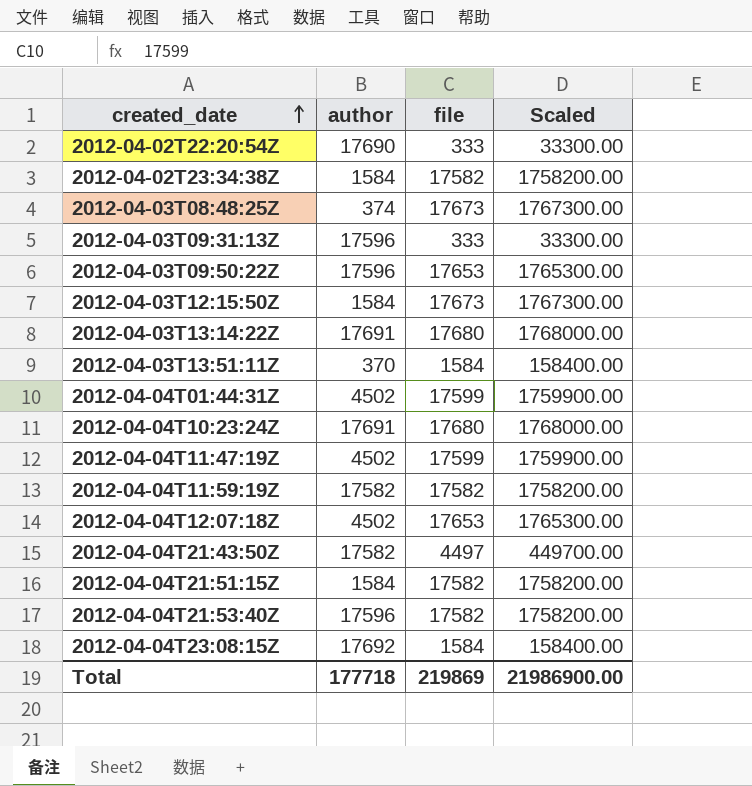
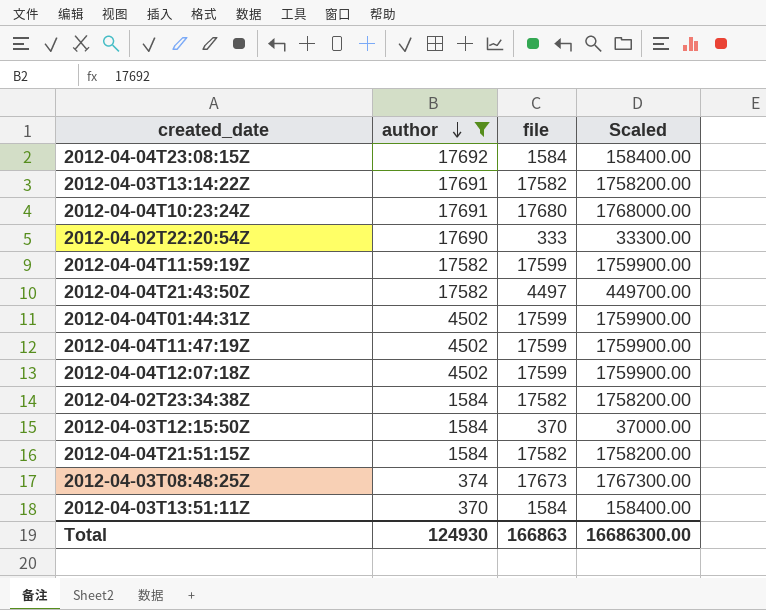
filter: none -> author != 17596
row order: created_date ascending -> author descending
2012-04-03T13:14:22Z | file: 17680 -> 17582
2012-04-03T13:14:22Z | Scaled: 1768000.00 -> 1758200.00
2012-04-04T11:59:19Z | file: 17582 -> 17599
2012-04-04T11:59:19Z | Scaled: 1758200.00 -> 1759900.00
2012-04-04T12:07:18Z | file: 17653 -> 17599
2012-04-04T12:07:18Z | Scaled: 1765300.00 -> 1759900.00
2012-04-03T12:15:50Z | file: 17673 -> 370
2012-04-03T12:15:50Z | Scaled: 1767300.00 -> 37000.00
Total | author: 177718 -> 124930
Total | file: 219869 -> 166863
Total | Scaled: 21986900.00 -> 16686300.00

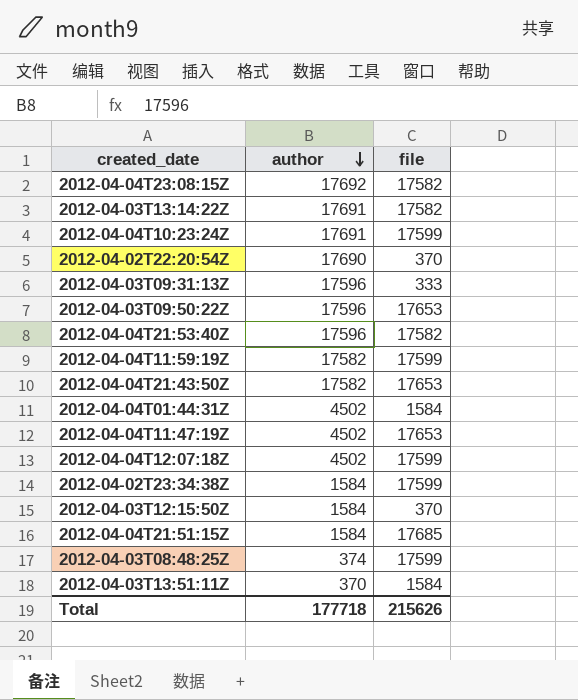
filter: author != 17596 -> none
column Scaled | formula: [file] * 100 -> none
2012-04-04T23:08:15Z | file: 1584 -> 17582
2012-04-04T10:23:24Z | file: 17680 -> 17599
2012-04-02T22:20:54Z | file: 333 -> 370
2012-04-04T21:43:50Z | file: 4497 -> 17653
2012-04-04T01:44:31Z | file: 17599 -> 1584
2012-04-04T11:47:19Z | file: 17599 -> 17653
2012-04-02T23:34:38Z | file: 17582 -> 17599
2012-04-04T21:51:15Z | file: 17582 -> 17685
2012-04-03T08:48:25Z | file: 17673 -> 17599
Total | author: 124930 -> 177718
Total | file: 166863 -> 215626

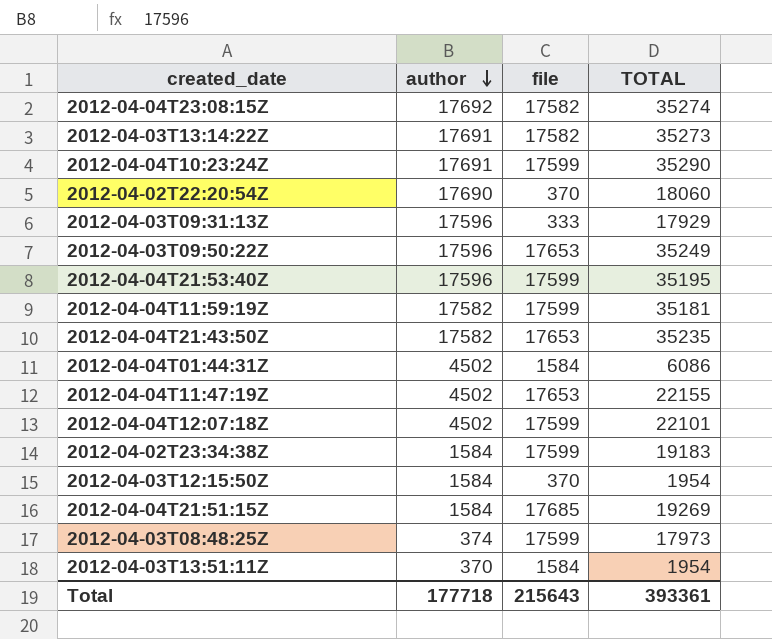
column TOTAL | formula: none -> [author] + [file]
2012-04-04T21:53:40Z | file: 17582 -> 17599
Total | file: 215626 -> 215643

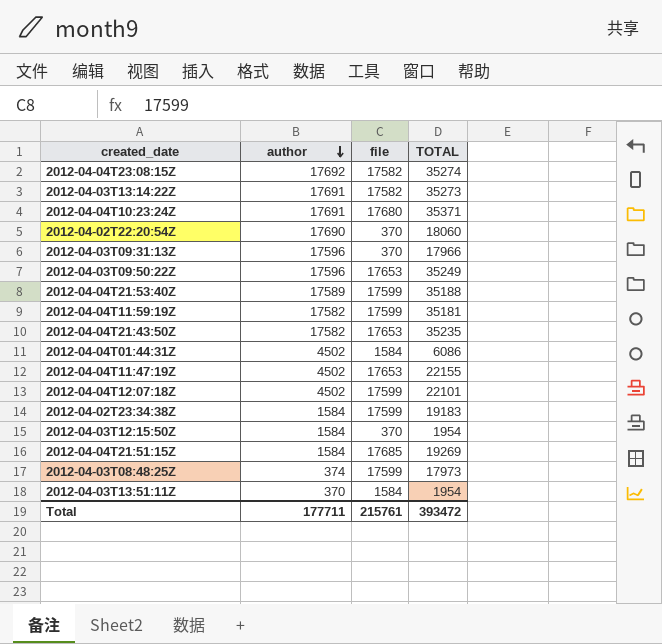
2012-04-04T10:23:24Z | file: 17599 -> 17680
2012-04-04T10:23:24Z | TOTAL: 35290 -> 35371
2012-04-03T09:31:13Z | file: 333 -> 370
2012-04-03T09:31:13Z | TOTAL: 17929 -> 17966
2012-04-04T21:53:40Z | author: 17596 -> 17589
2012-04-04T21:53:40Z | TOTAL: 35195 -> 35188
Total | author: 177718 -> 177711
Total | file: 215643 -> 215761
Total | TOTAL: 393361 -> 393472

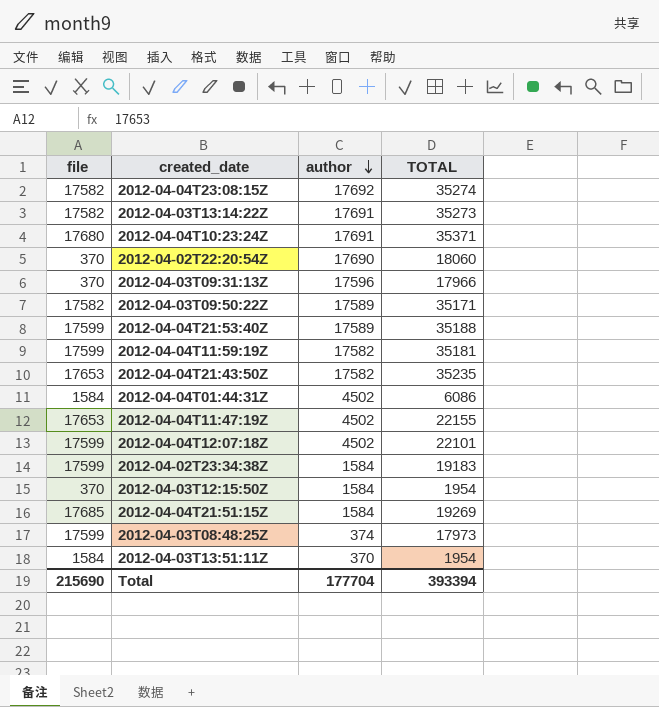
column file | position: 3 -> 1
2012-04-03T09:50:22Z | file: 17653 -> 17582
2012-04-03T09:50:22Z | author: 17596 -> 17589
2012-04-03T09:50:22Z | TOTAL: 35249 -> 35171
Total | file: 215761 -> 215690
Total | author: 177711 -> 177704
Total | TOTAL: 393472 -> 393394

